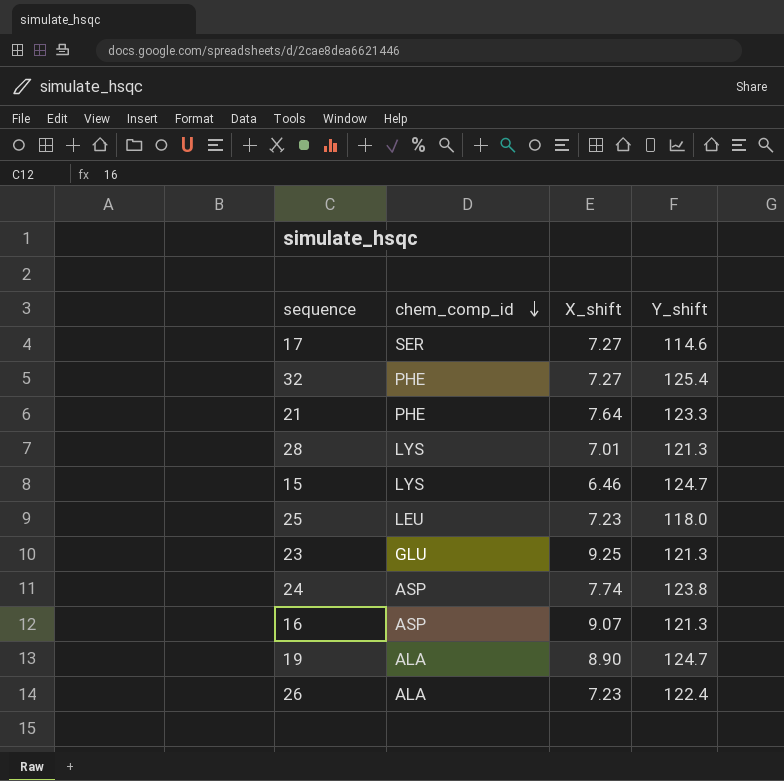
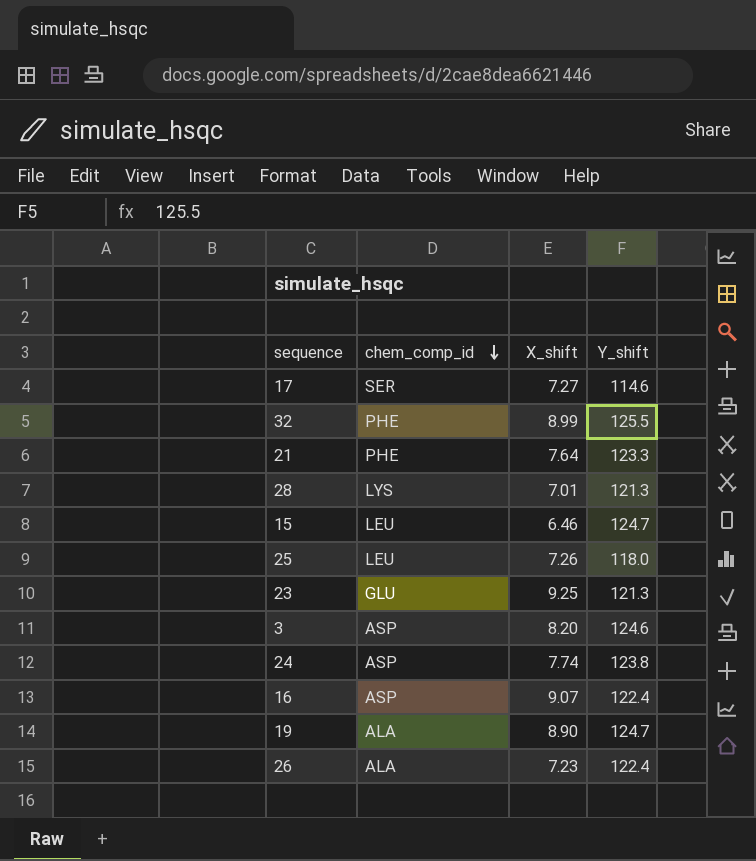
32 | X_shift: 7.27 -> 8.99
32 | Y_shift: 125.4 -> 125.5
15 | chem_comp_id: LYS -> LEU
25 | X_shift: 7.23 -> 7.26
row 3: none -> ASP | 8.20 | 124.6
16 | Y_shift: 121.3 -> 122.4

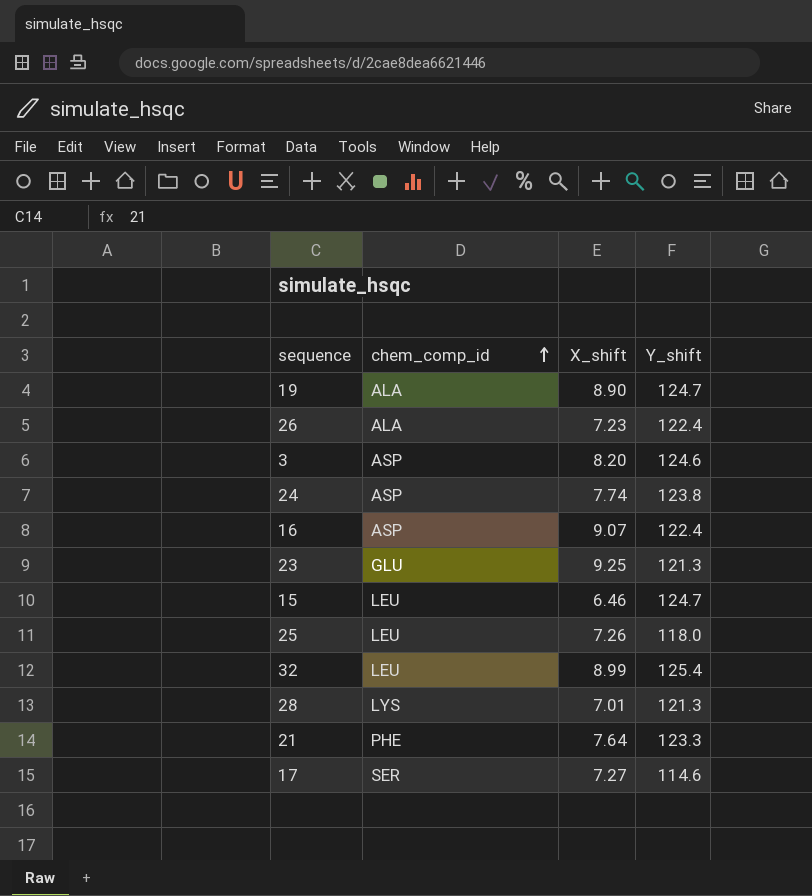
row order: chem_comp_id descending -> chem_comp_id ascending
32 | chem_comp_id: PHE -> LEU
32 | Y_shift: 125.5 -> 125.4

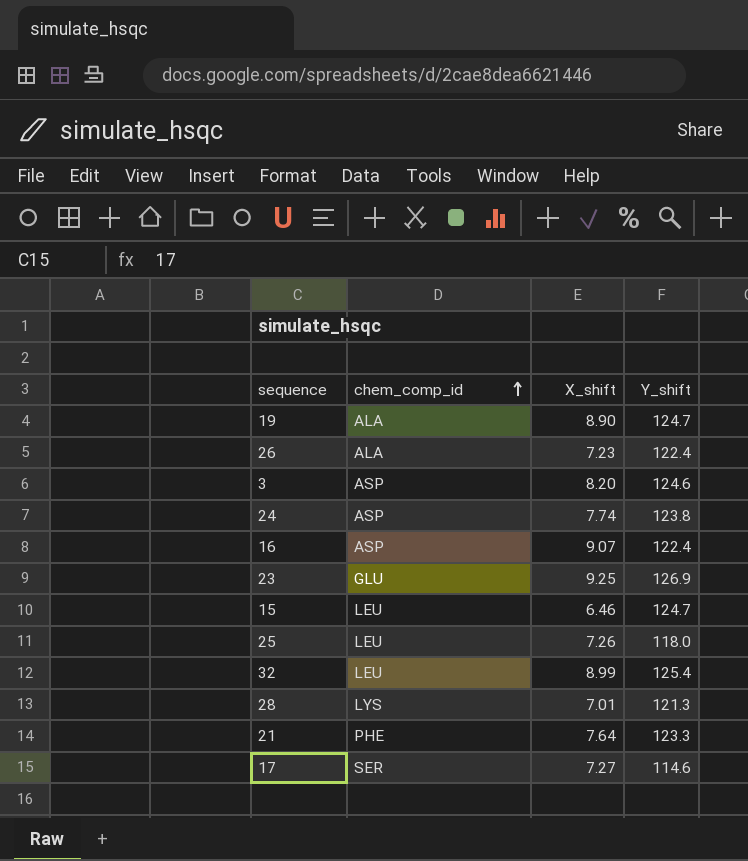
23 | Y_shift: 121.3 -> 126.9

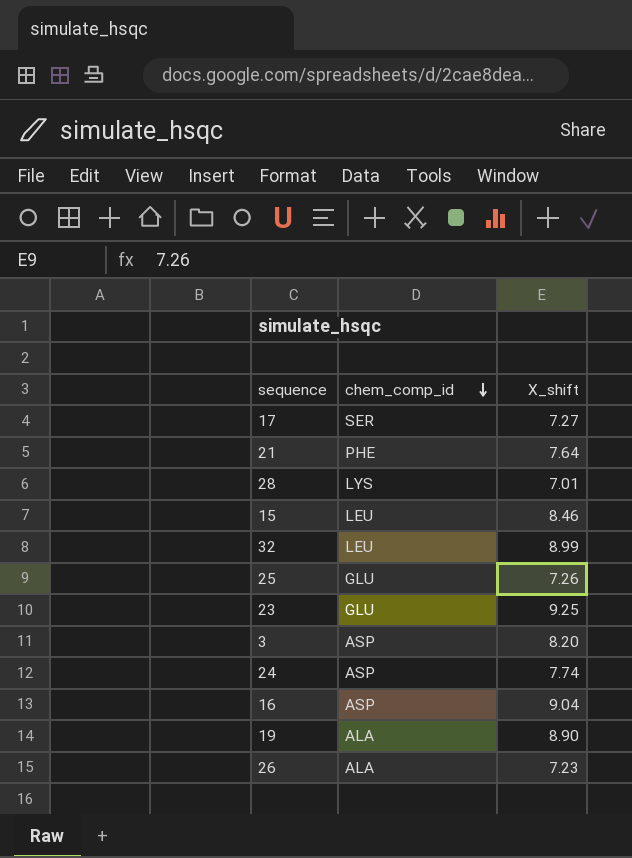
row order: chem_comp_id ascending -> chem_comp_id descending
column Y_shift | position: 4 -> none
15 | X_shift: 6.46 -> 8.46
25 | chem_comp_id: LEU -> GLU
16 | X_shift: 9.07 -> 9.04

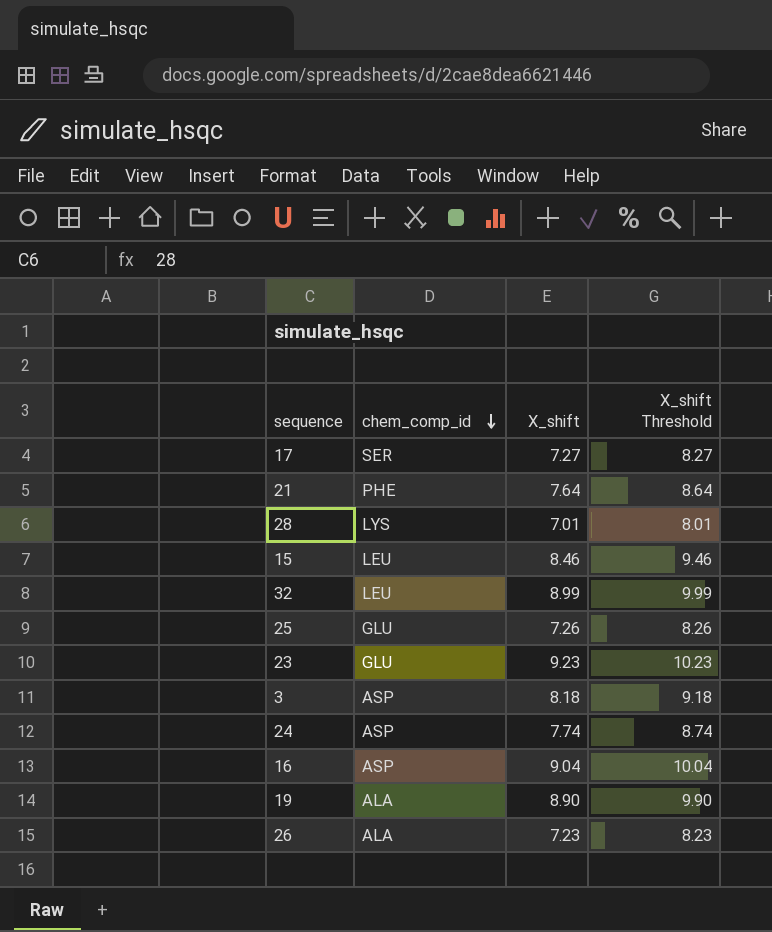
column X_shift Threshold | formula: none -> [X_shift] + 1
23 | X_shift: 9.25 -> 9.23
3 | X_shift: 8.20 -> 8.18

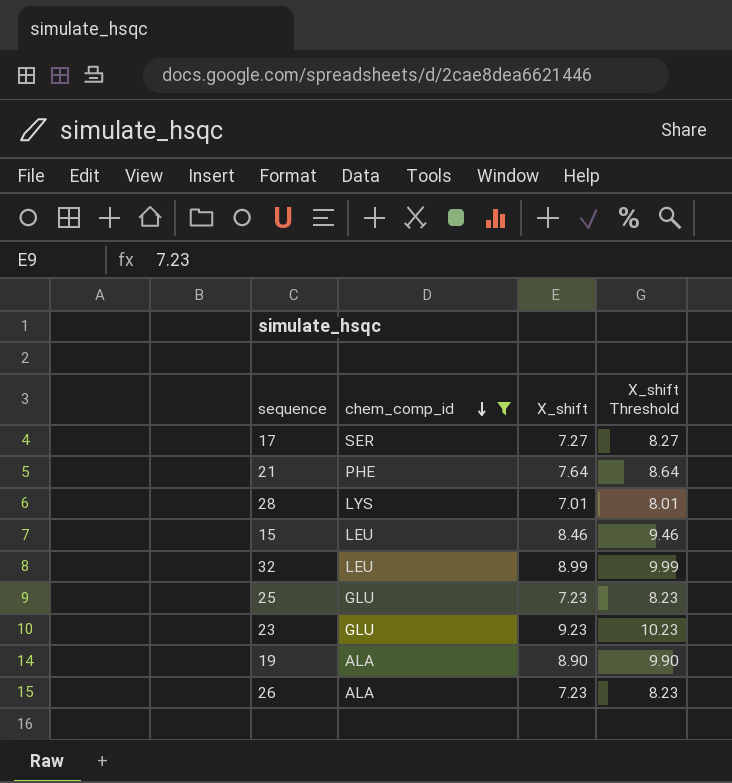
filter: none -> chem_comp_id != ASP
25 | X_shift: 7.26 -> 7.23
25 | X_shift Threshold: 8.26 -> 8.23

